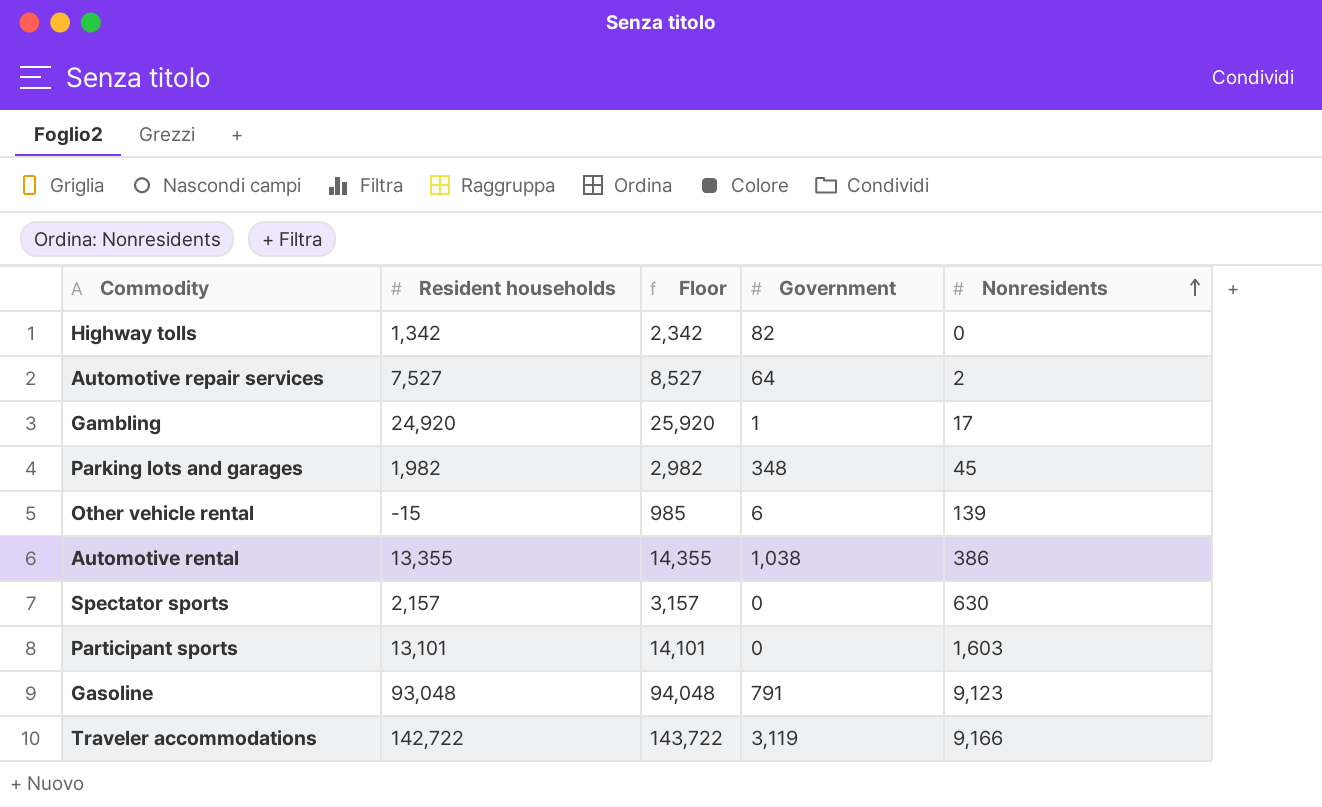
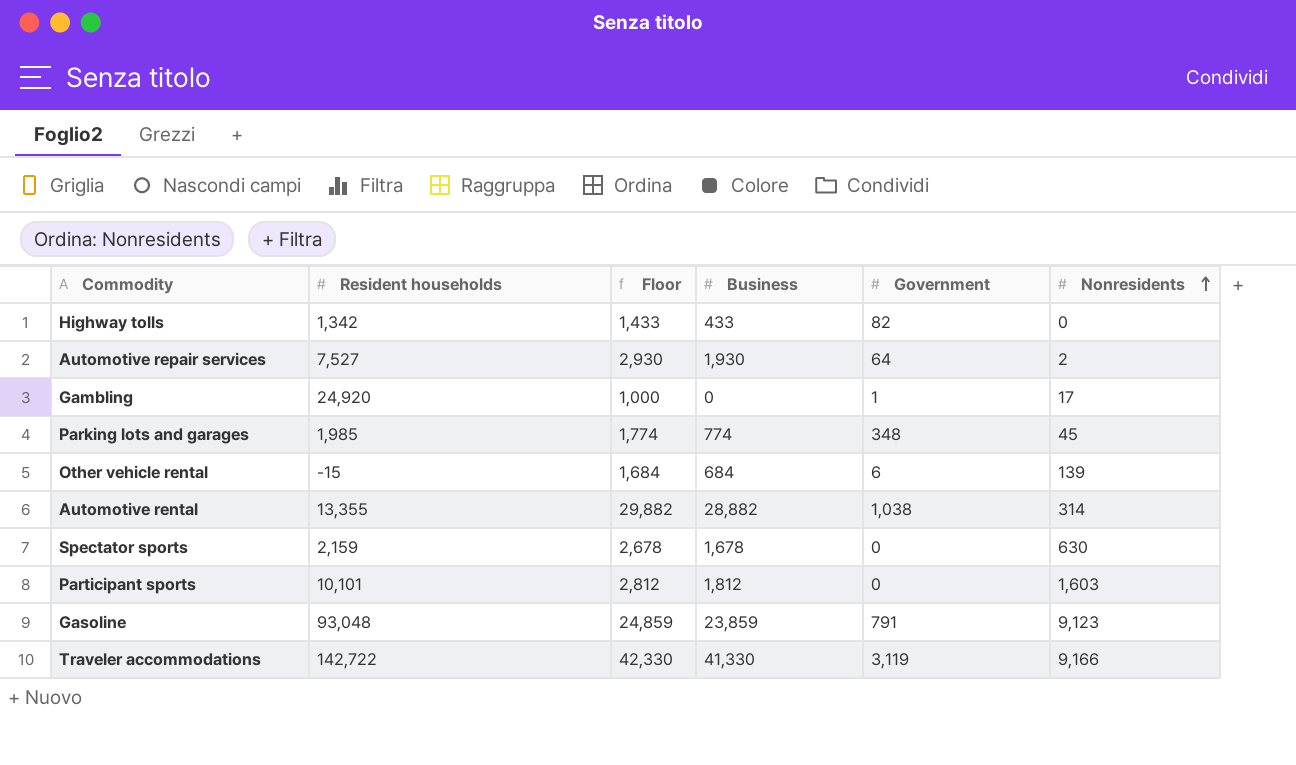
column Floor | formula: [Resident households] + 1000 -> [Business] + 1000
column Business | position: none -> 4
Parking lots and garages | Resident households: 1,982 -> 1,985
Automotive rental | Nonresidents: 386 -> 314
Spectator sports | Resident households: 2,157 -> 2,159
Participant sports | Resident households: 13,101 -> 10,101

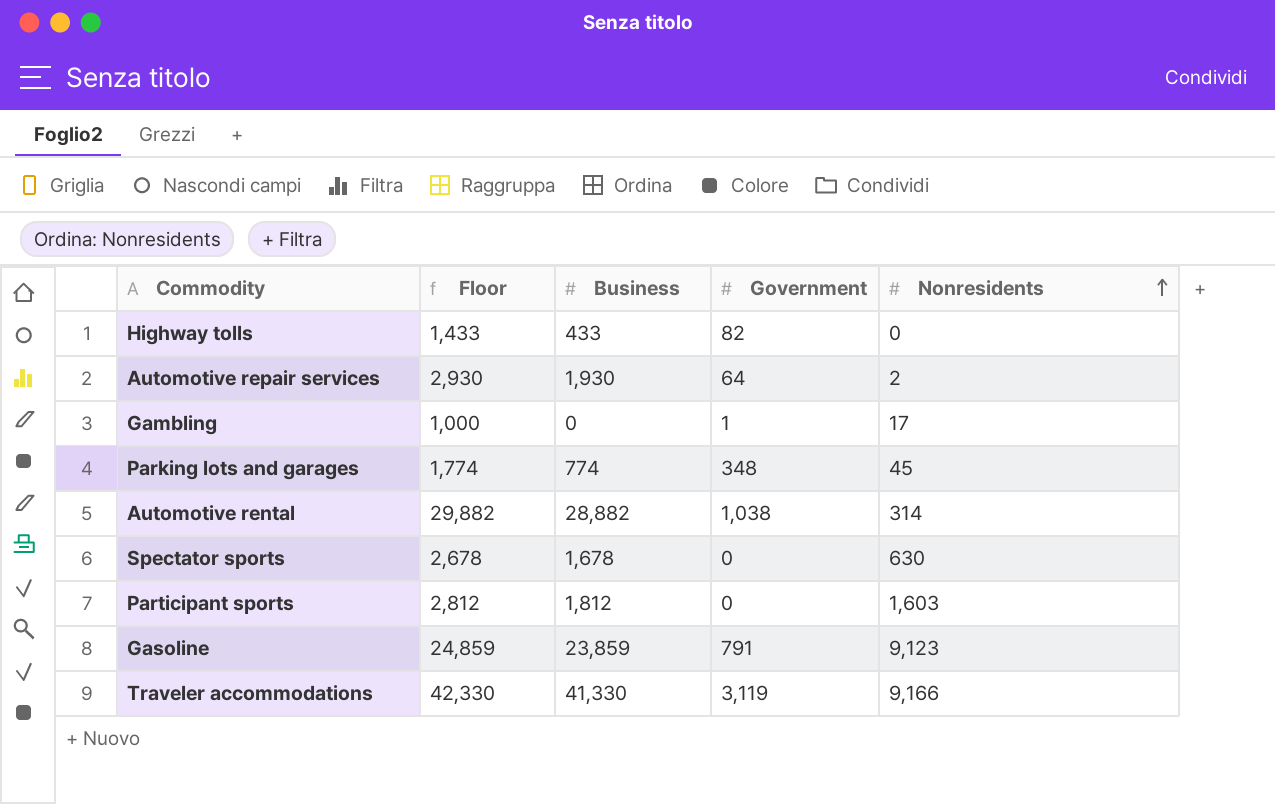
column Resident households | position: 2 -> none
row Other vehicle rental: -15 | 1,684 | 684 | 6 | 139 -> none

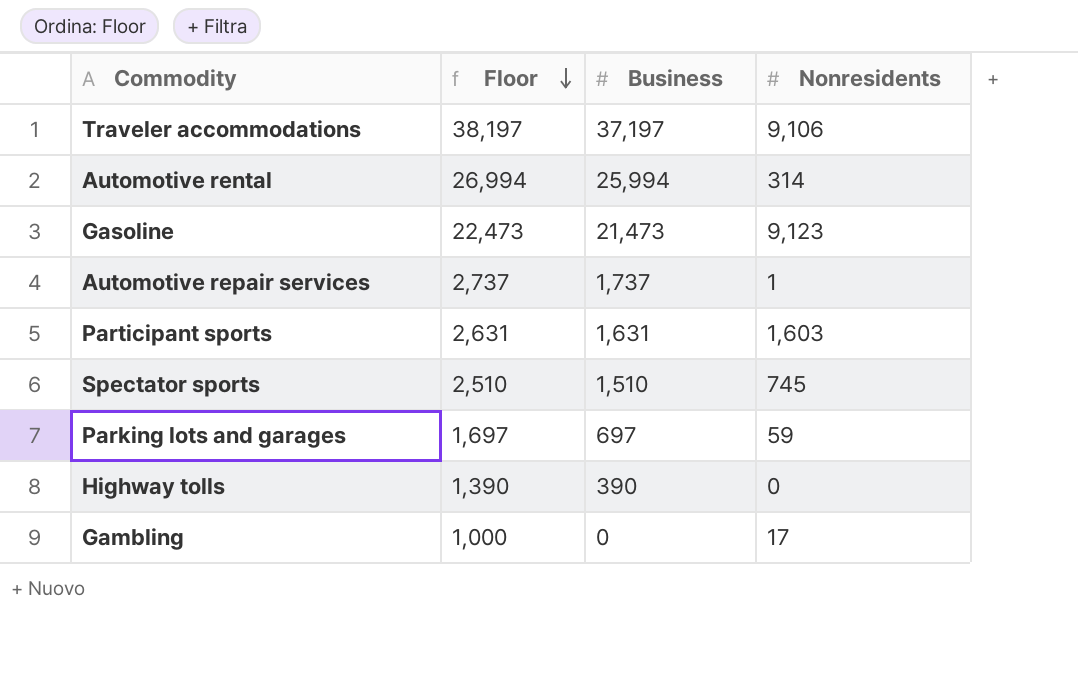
row order: Nonresidents ascending -> Floor descending
column Government | position: 4 -> none
Traveler accommodations | Floor: 42,330 -> 38,197
Traveler accommodations | Business: 41,330 -> 37,197
Traveler accommodations | Nonresidents: 9,166 -> 9,106
Automotive rental | Floor: 29,882 -> 26,994
Automotive rental | Business: 28,882 -> 25,994
Gasoline | Floor: 24,859 -> 22,473
Gasoline | Business: 23,859 -> 21,473
Automotive repair services | Floor: 2,930 -> 2,737
Automotive repair services | Business: 1,930 -> 1,737
Automotive repair services | Nonresidents: 2 -> 1
Participant sports | Floor: 2,812 -> 2,631
Participant sports | Business: 1,812 -> 1,631
Spectator sports | Floor: 2,678 -> 2,510
Spectator sports | Business: 1,678 -> 1,510
Spectator sports | Nonresidents: 630 -> 745
Parking lots and garages | Floor: 1,774 -> 1,697
Parking lots and garages | Business: 774 -> 697
Parking lots and garages | Nonresidents: 45 -> 59
Highway tolls | Floor: 1,433 -> 1,390
Highway tolls | Business: 433 -> 390

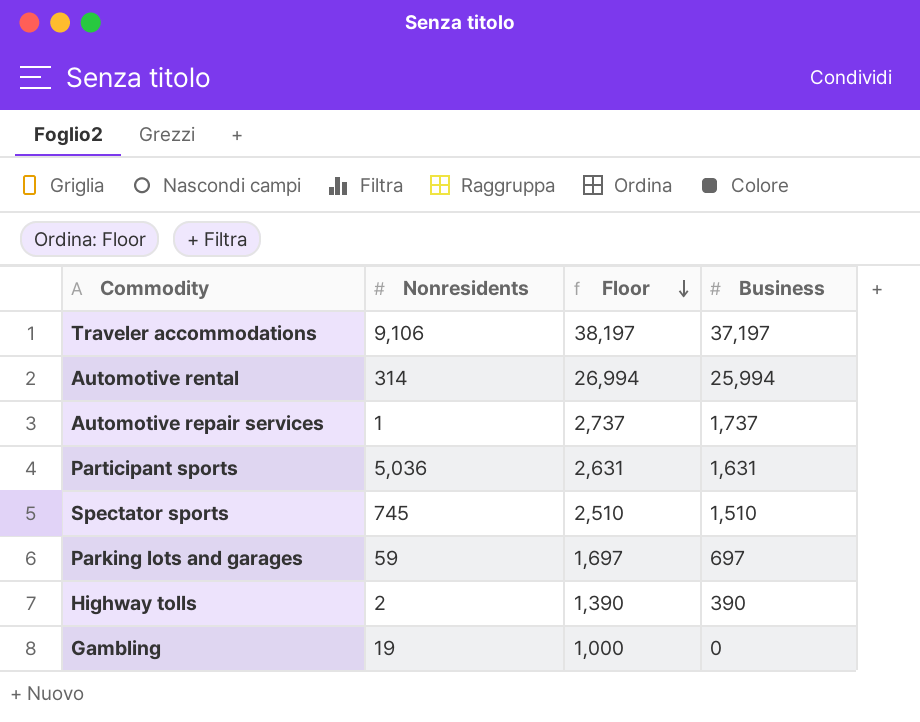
column Nonresidents | position: 4 -> 2
row Gasoline: 22,473 | 21,473 | 9,123 -> none
Participant sports | Nonresidents: 1,603 -> 5,036
Highway tolls | Nonresidents: 0 -> 2
Gambling | Nonresidents: 17 -> 19

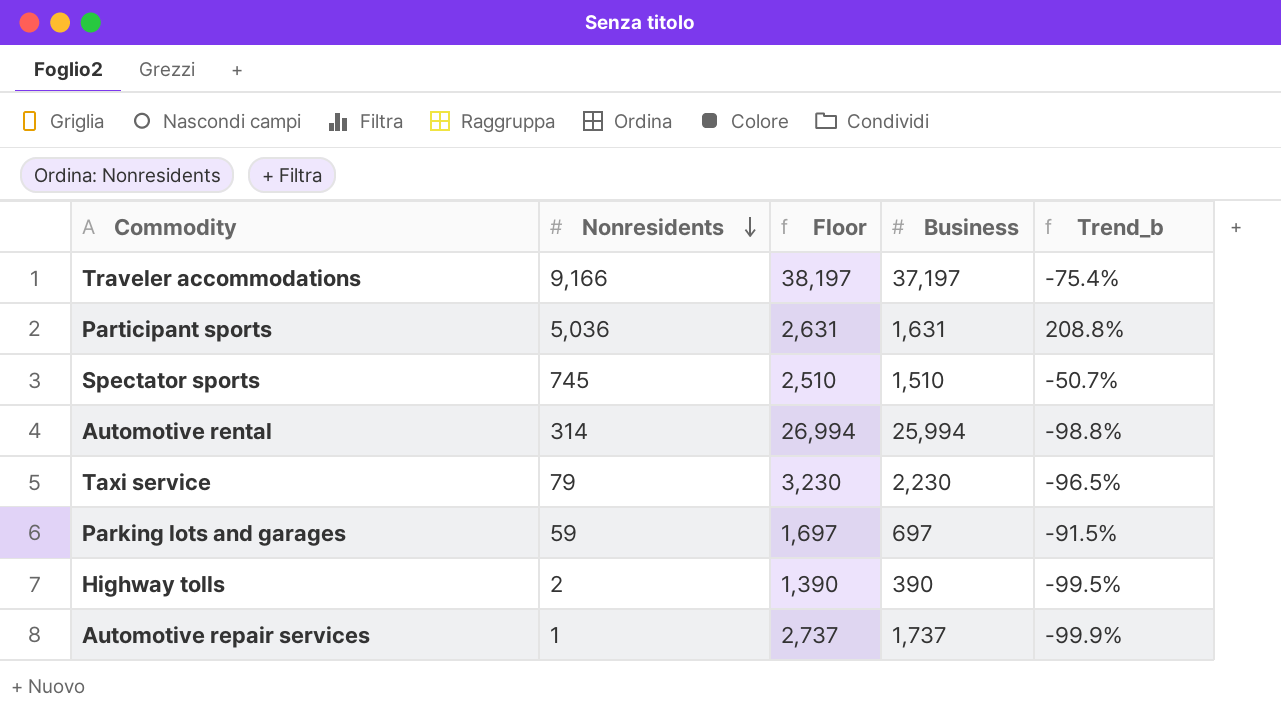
row order: Floor descending -> Nonresidents descending
column Trend_b | formula: none -> ([Nonresidents] - [Business]) / [Business]
row Gambling: 19 | 1,000 | 0 -> none
Traveler accommodations | Nonresidents: 9,106 -> 9,166
row Taxi service: none -> 79 | 3,230 | 2,230 | -96.5%

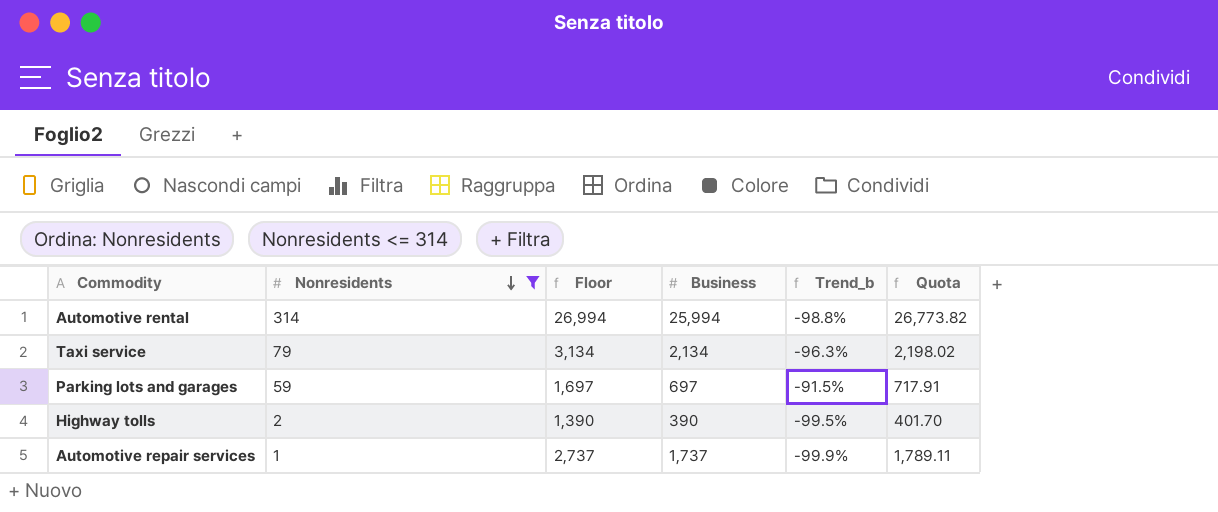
filter: none -> Nonresidents <= 314
column Quota | formula: none -> [Business] * 1.03
Taxi service | Floor: 3,230 -> 3,134
Taxi service | Business: 2,230 -> 2,134
Taxi service | Trend_b: -96.5% -> -96.3%

